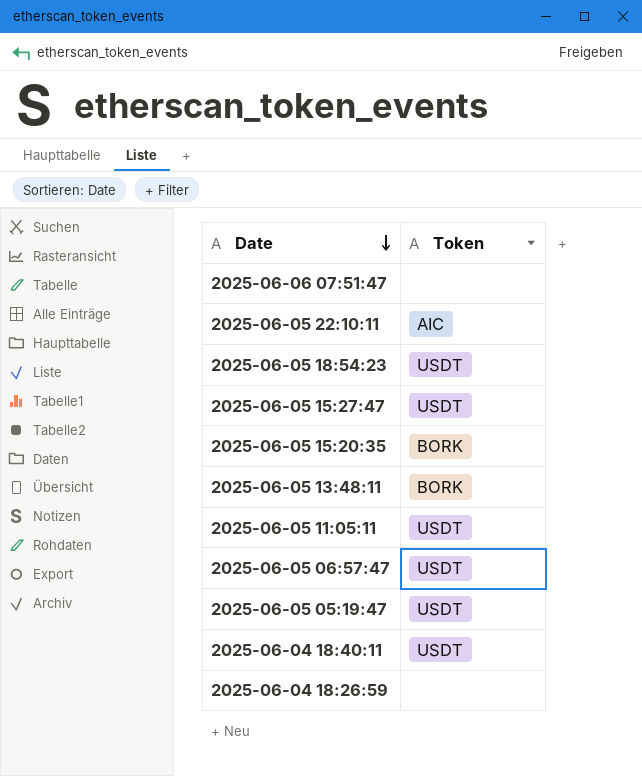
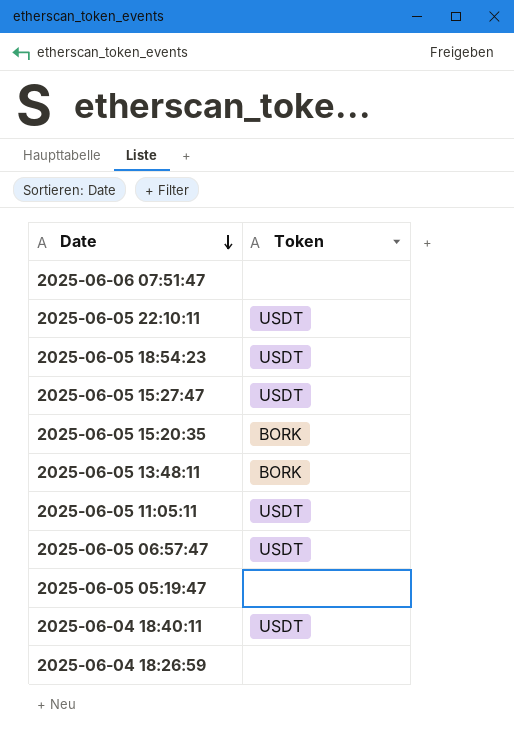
2025-06-05 22:10:11 | Token: AIC -> USDT
2025-06-05 05:19:47 | Token: USDT -> none

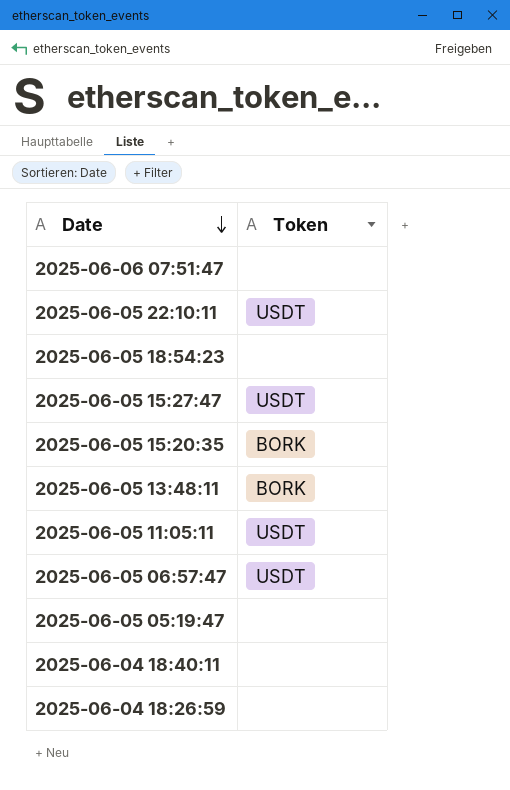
2025-06-05 18:54:23 | Token: USDT -> none
2025-06-04 18:40:11 | Token: USDT -> none

